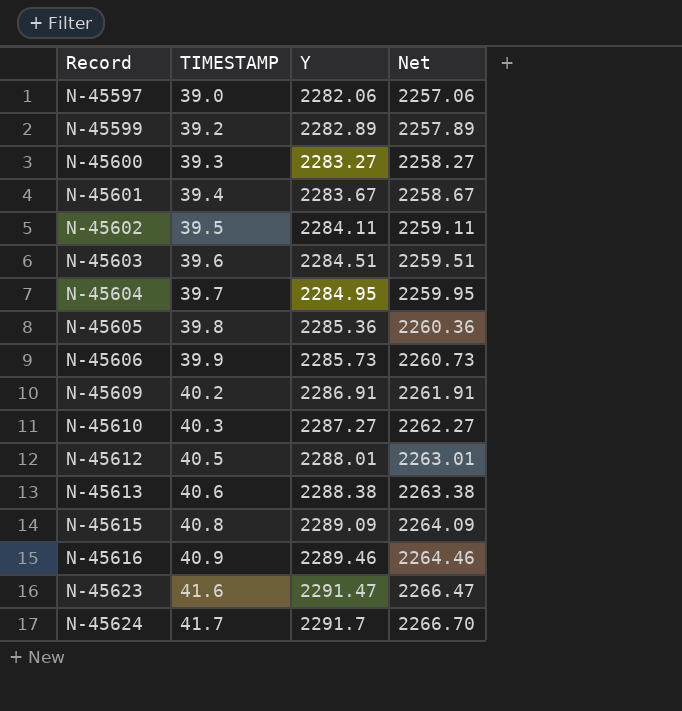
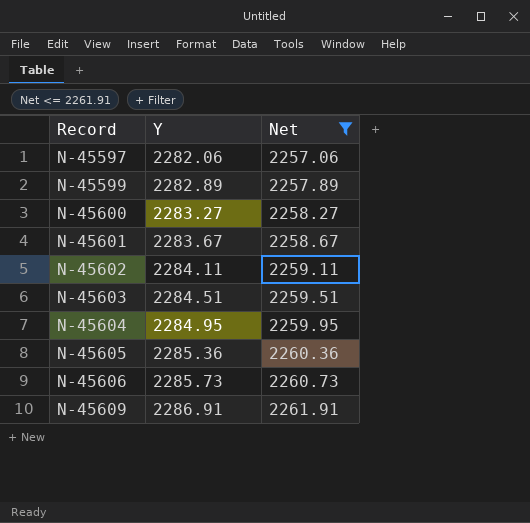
filter: none -> Net <= 2261.91
column TIMESTAMP | position: 2 -> none

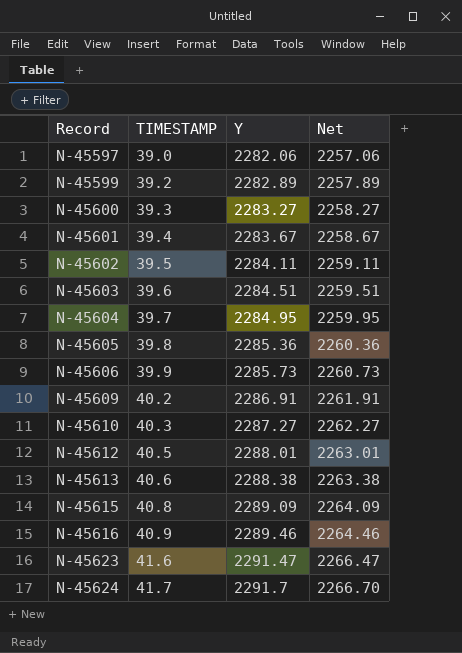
filter: Net <= 2261.91 -> none
column TIMESTAMP | position: none -> 2

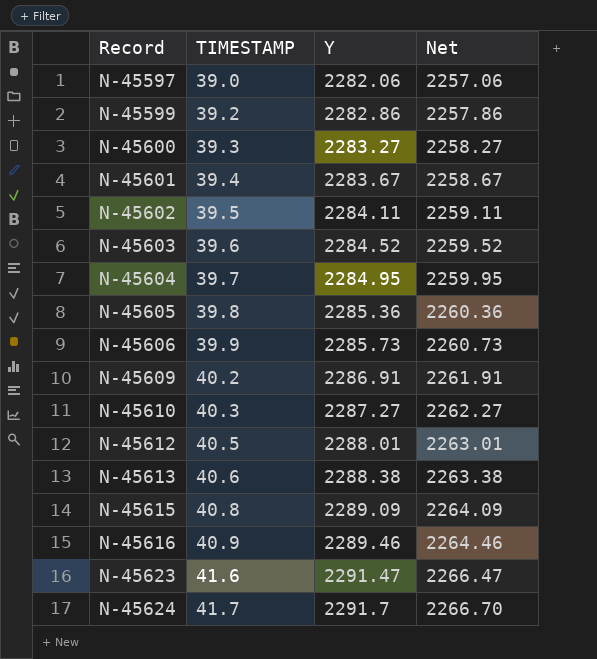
N-45599 | Y: 2282.89 -> 2282.86
N-45599 | Net: 2257.89 -> 2257.86
N-45603 | Y: 2284.51 -> 2284.52
N-45603 | Net: 2259.51 -> 2259.52

